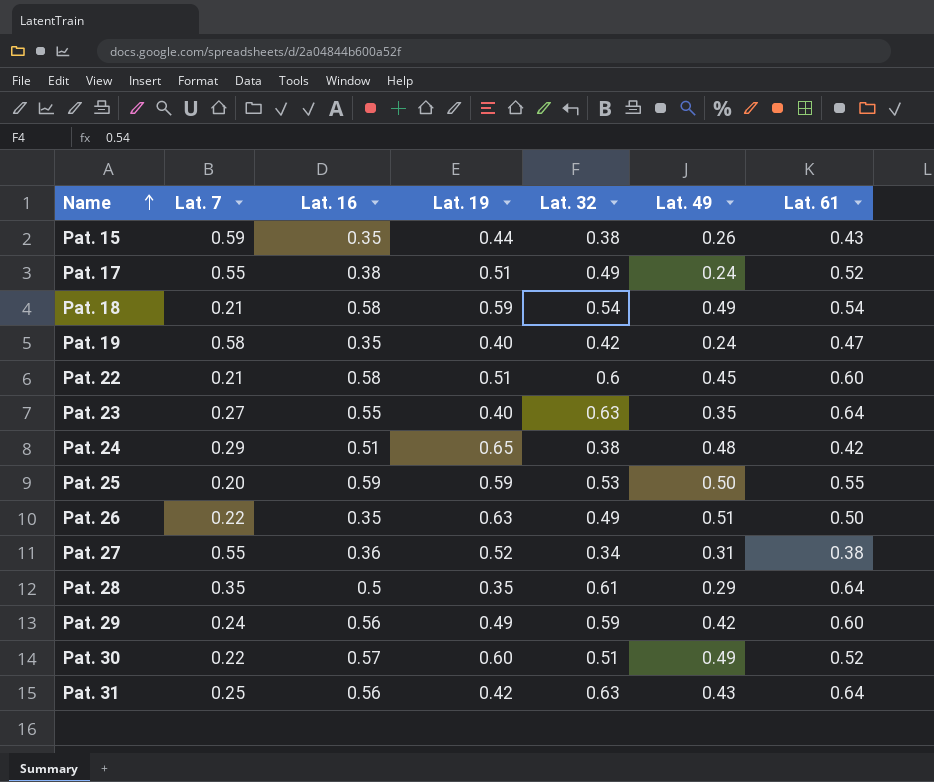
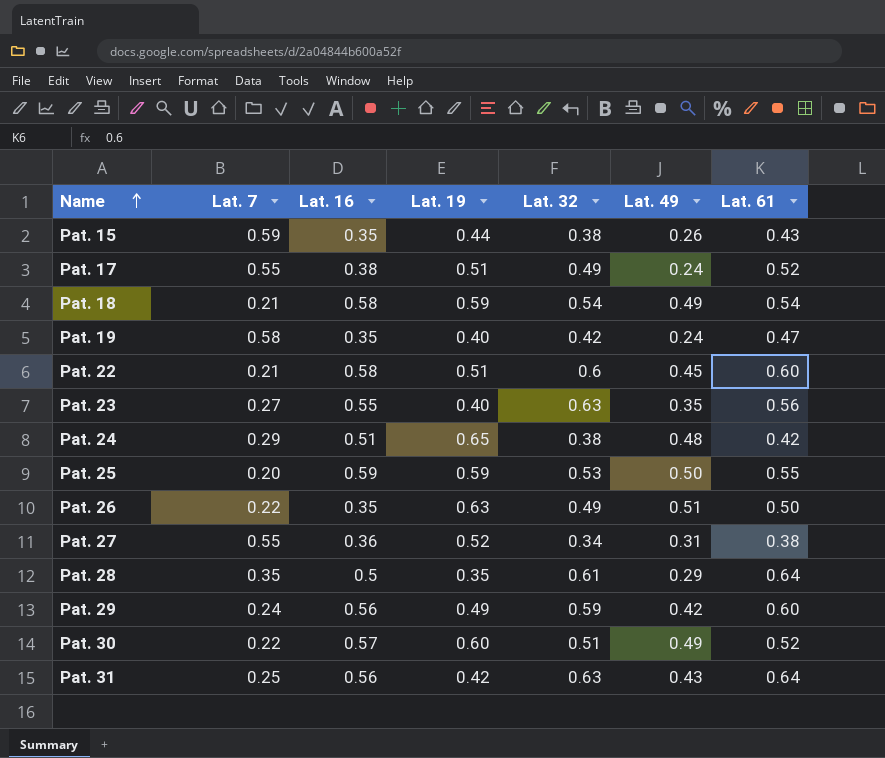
Pat. 23 | Lat. 61: 0.64 -> 0.56

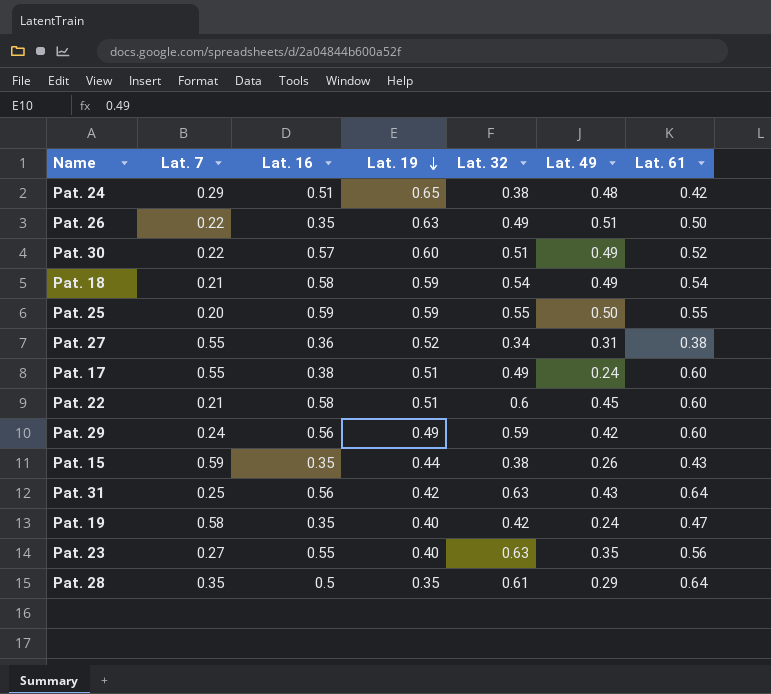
row order: Name ascending -> Lat. 19 descending
Pat. 25 | Lat. 32: 0.53 -> 0.55
Pat. 17 | Lat. 61: 0.52 -> 0.60

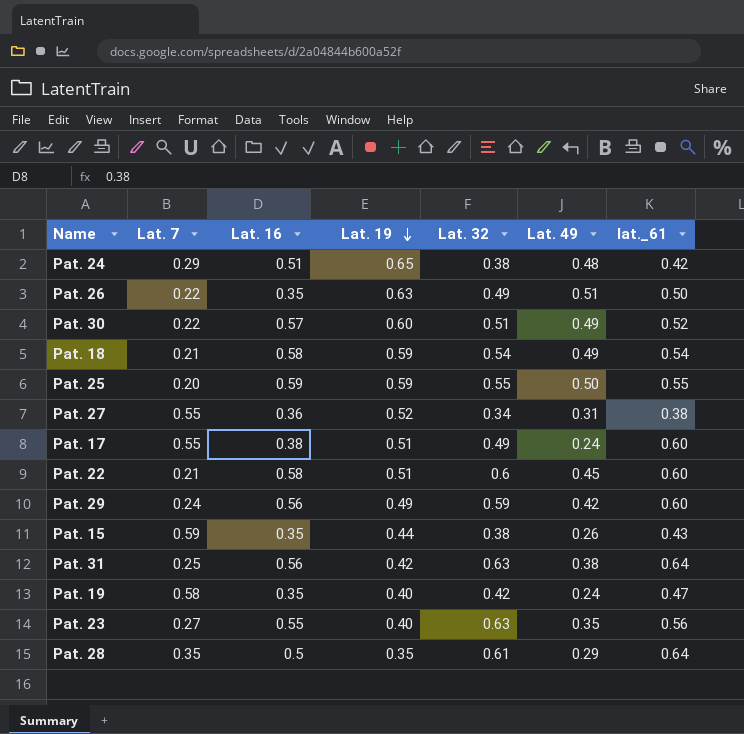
column name: Lat. 61 -> lat._61
Pat. 31 | Lat. 49: 0.43 -> 0.38

